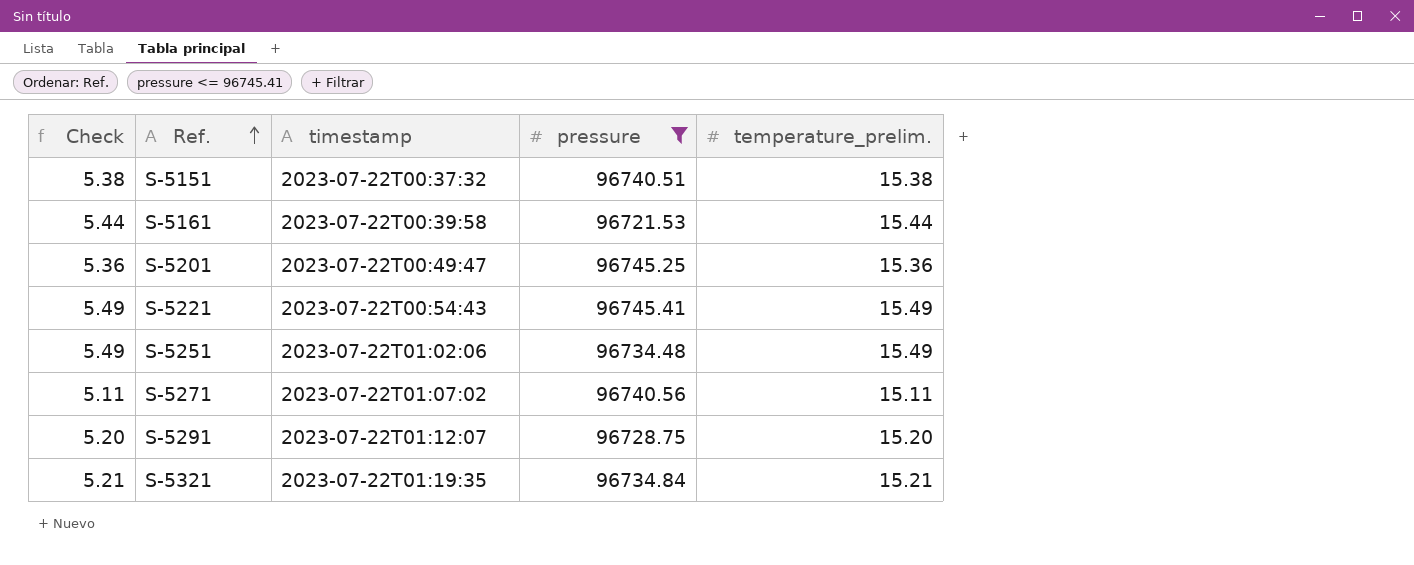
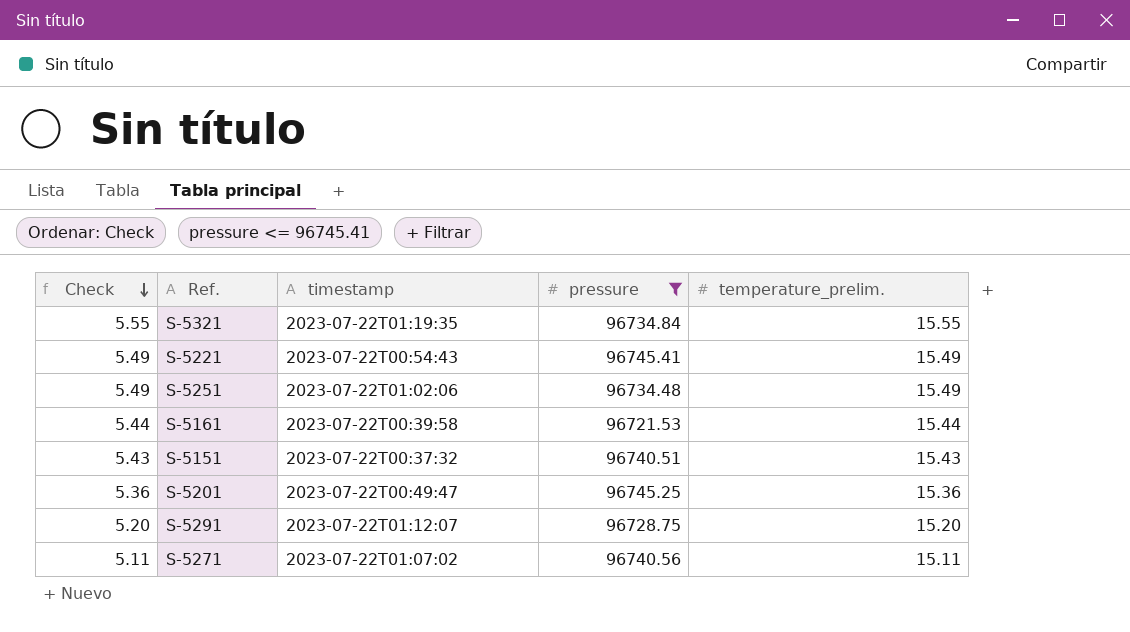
row order: Ref. ascending -> Check descending
S-5321 | Check: 5.21 -> 5.55
S-5321 | temperature_prelim.: 15.21 -> 15.55
S-5151 | Check: 5.38 -> 5.43
S-5151 | temperature_prelim.: 15.38 -> 15.43

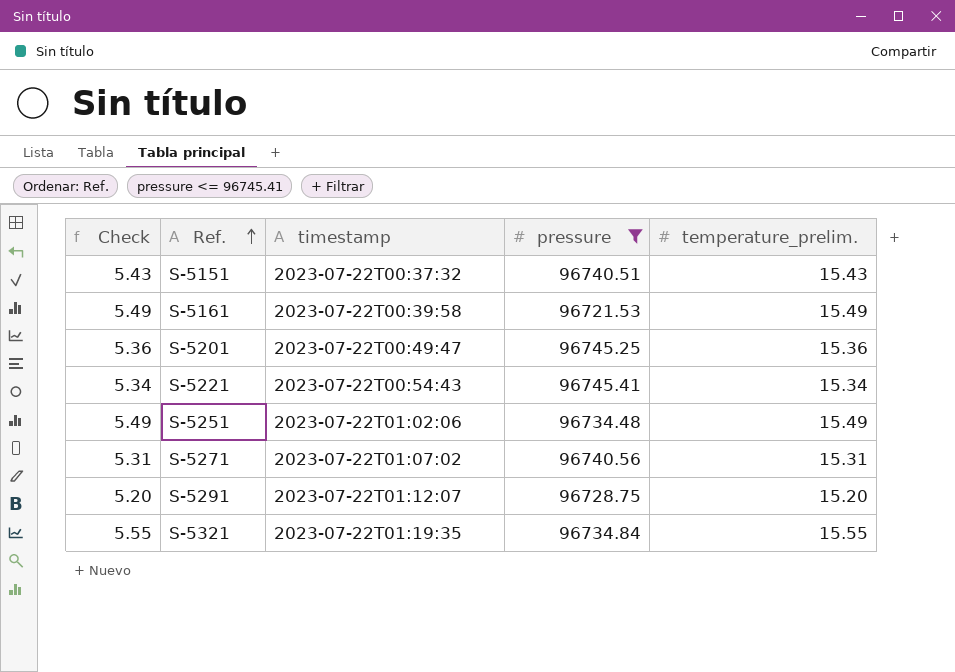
row order: Check descending -> Ref. ascending
S-5161 | Check: 5.44 -> 5.49
S-5161 | temperature_prelim.: 15.44 -> 15.49
S-5221 | Check: 5.49 -> 5.34
S-5221 | temperature_prelim.: 15.49 -> 15.34
S-5271 | Check: 5.11 -> 5.31
S-5271 | temperature_prelim.: 15.11 -> 15.31

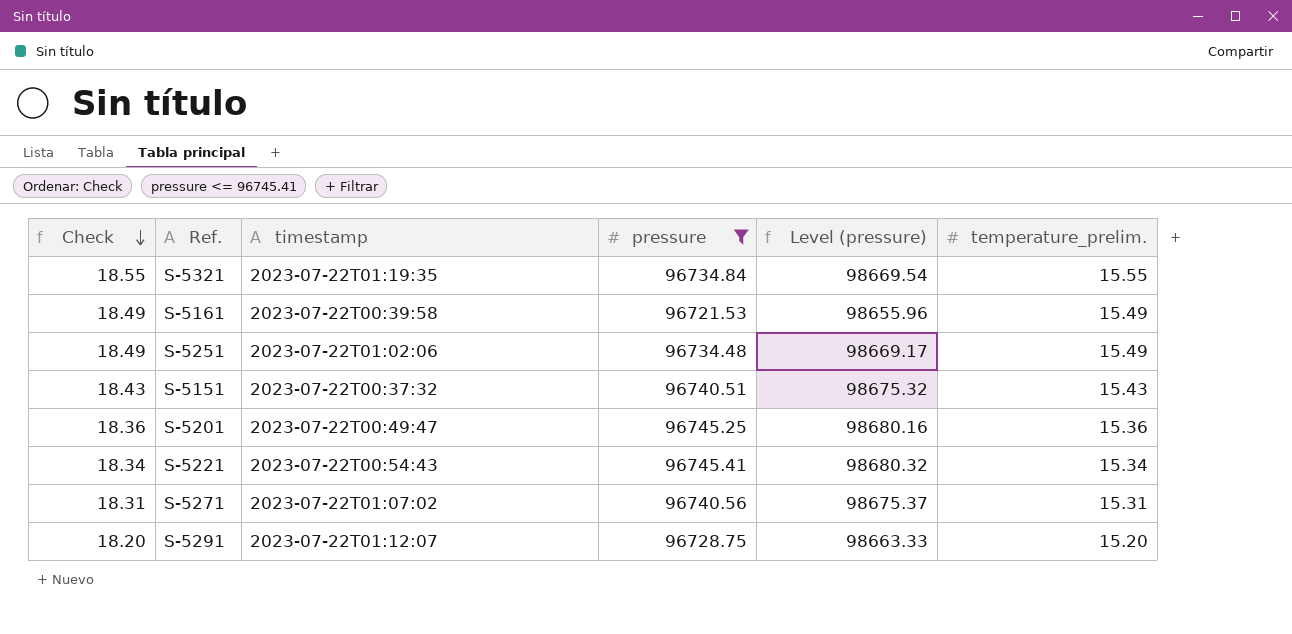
row order: Ref. ascending -> Check descending
column Check | formula: [temperature_prelim.] - 10 -> [temperature_prelim.] + 3
column Level (pressure) | formula: none -> [pressure] * 1.02

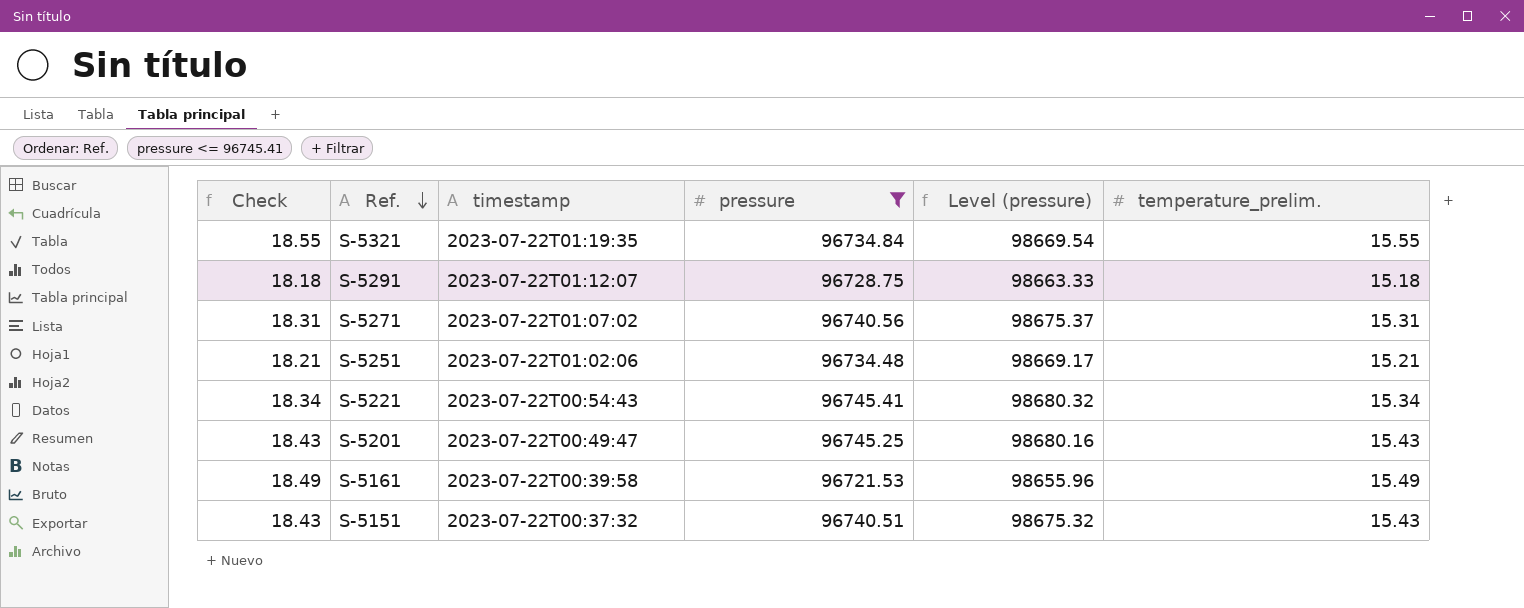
row order: Check descending -> Ref. descending
S-5291 | Check: 18.20 -> 18.18
S-5291 | temperature_prelim.: 15.20 -> 15.18
S-5251 | Check: 18.49 -> 18.21
S-5251 | temperature_prelim.: 15.49 -> 15.21
S-5201 | Check: 18.36 -> 18.43
S-5201 | temperature_prelim.: 15.36 -> 15.43

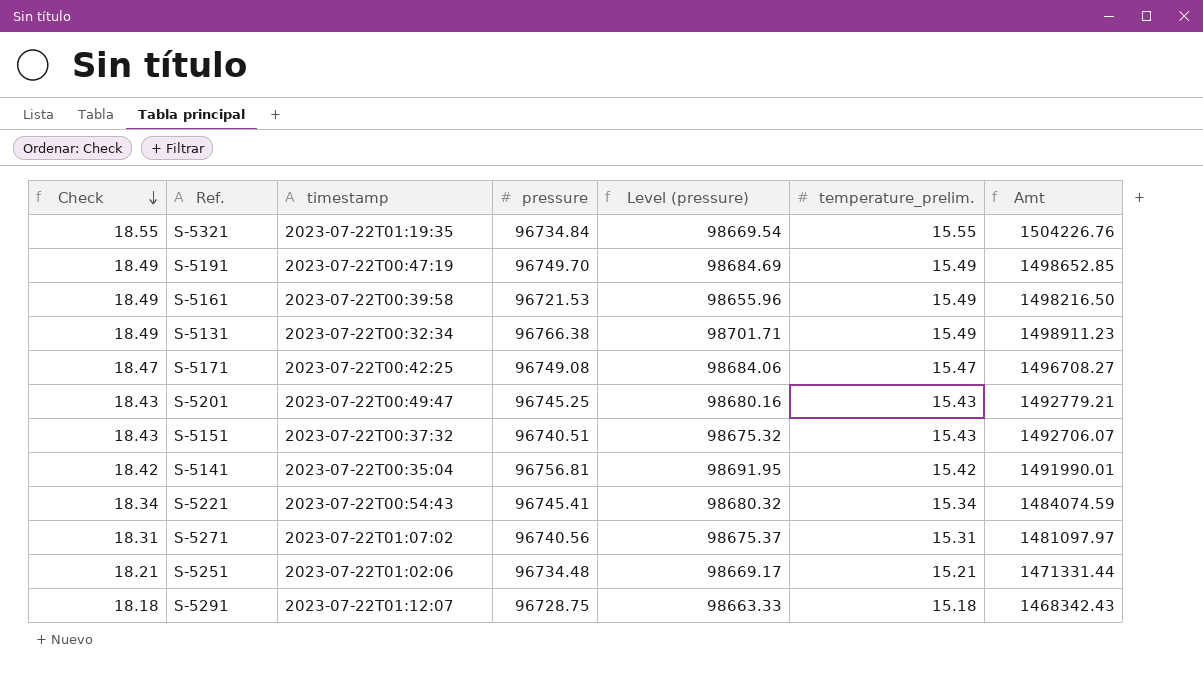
filter: pressure <= 96745.41 -> none
row order: Ref. descending -> Check descending
column Amt | formula: none -> [pressure] * [temperature_prelim.]

